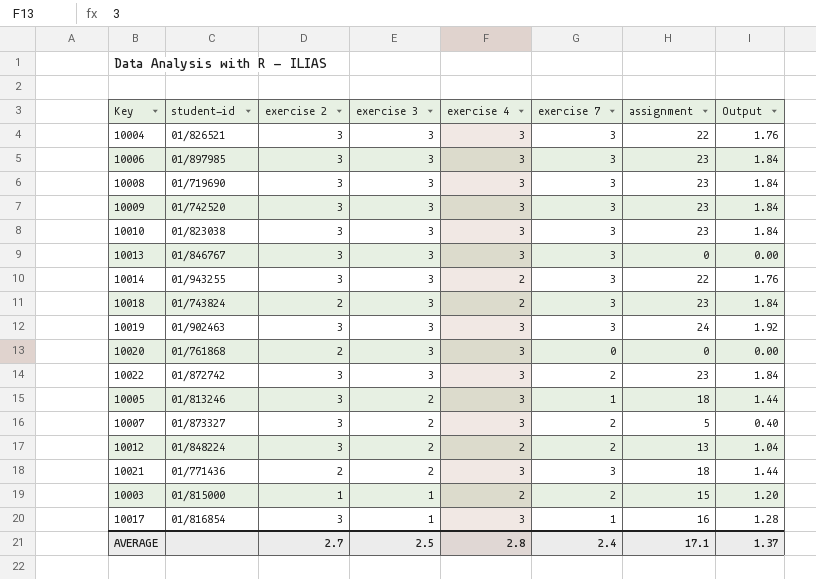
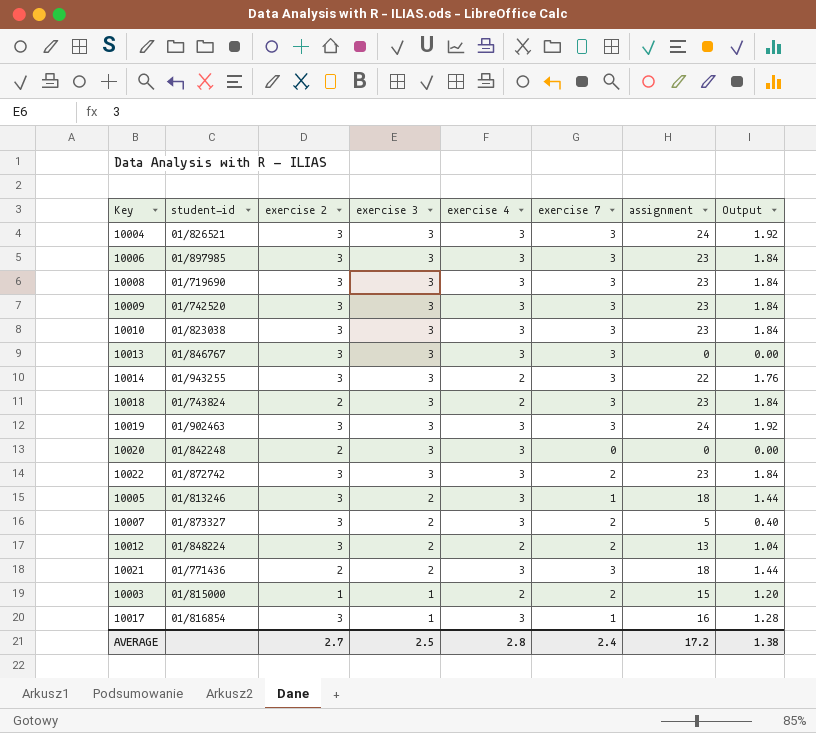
10004 | assignment: 22 -> 24
10004 | Output: 1.76 -> 1.92
10020 | student-id: 01/761868 -> 01/842248
AVERAGE | assignment: 17.1 -> 17.2
AVERAGE | Output: 1.37 -> 1.38

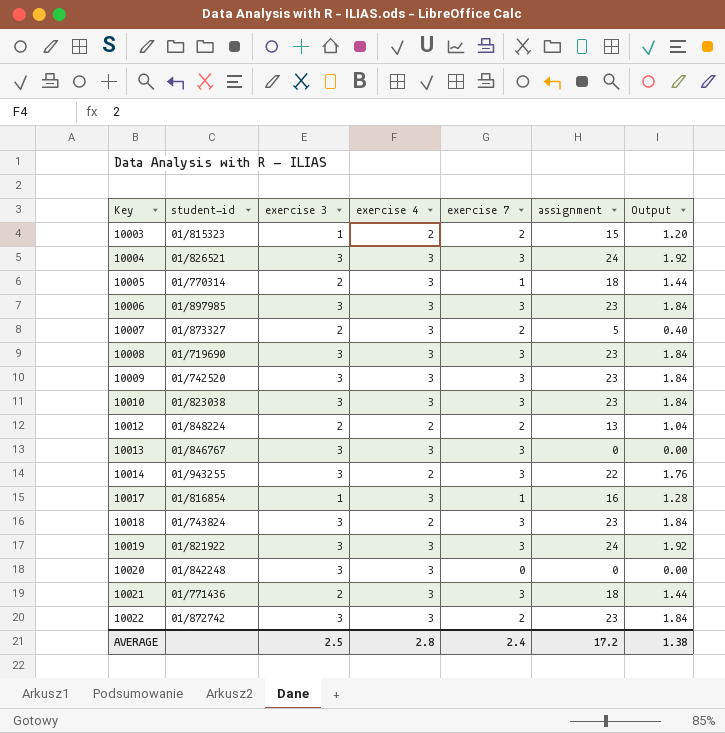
row order: exercise 3 descending -> Key ascending
column exercise 2 | position: 3 -> none
10003 | student-id: 01/815000 -> 01/815323
10005 | student-id: 01/813246 -> 01/770314
10019 | student-id: 01/902463 -> 01/821922

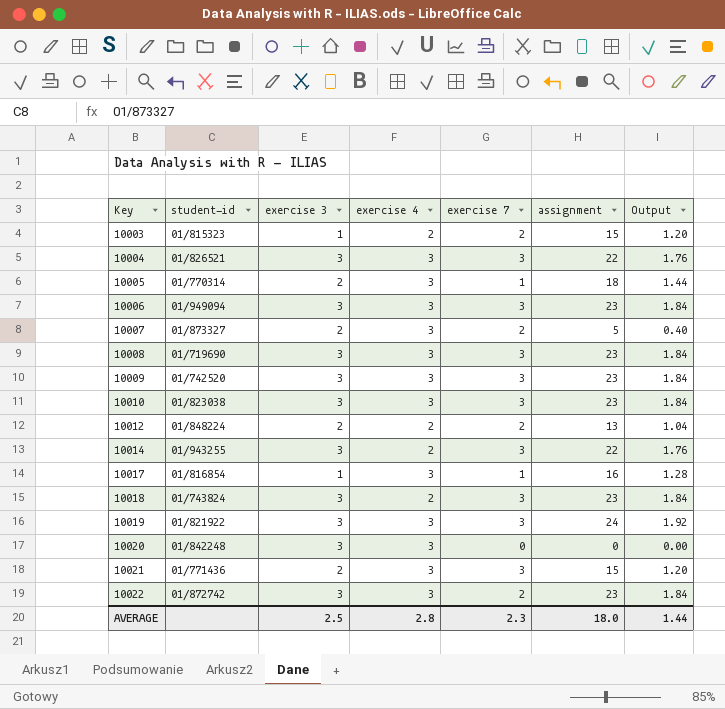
row 10013: 01/846767 | 3 | 3 | 3 | 0 | 0.00 -> none
10004 | assignment: 24 -> 22
10004 | Output: 1.92 -> 1.76
10006 | student-id: 01/897985 -> 01/949094
10021 | assignment: 18 -> 15
10021 | Output: 1.44 -> 1.20
AVERAGE | exercise 7: 2.4 -> 2.3
AVERAGE | assignment: 17.2 -> 18.0
AVERAGE | Output: 1.38 -> 1.44

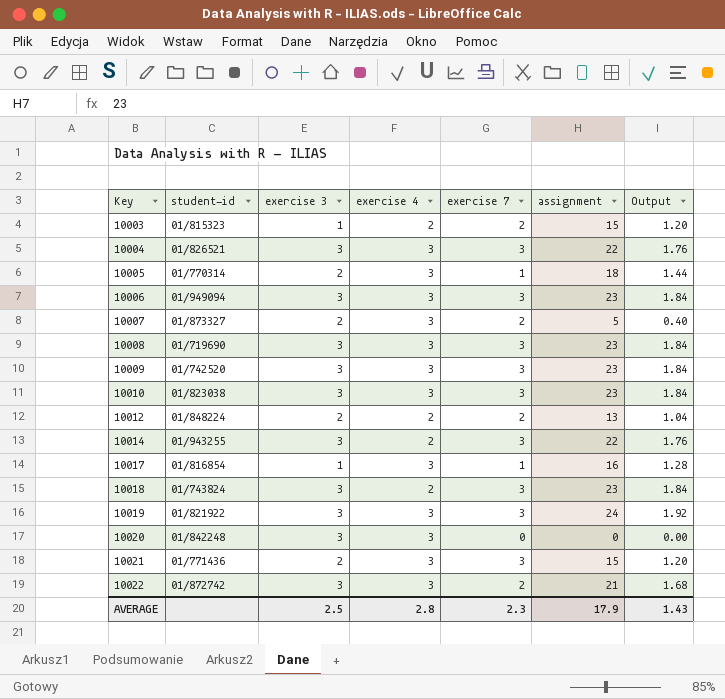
10022 | assignment: 23 -> 21
10022 | Output: 1.84 -> 1.68
AVERAGE | assignment: 18.0 -> 17.9
AVERAGE | Output: 1.44 -> 1.43

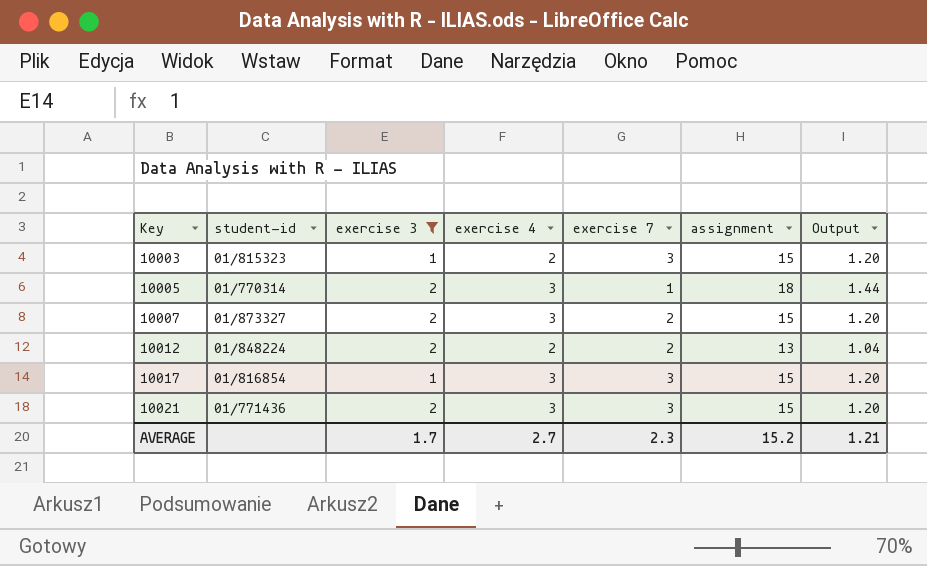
filter: none -> exercise 3 != 3
10003 | exercise 7: 2 -> 3
10007 | assignment: 5 -> 15
10007 | Output: 0.40 -> 1.20
10017 | exercise 7: 1 -> 3
10017 | assignment: 16 -> 15
10017 | Output: 1.28 -> 1.20
AVERAGE | exercise 3: 2.5 -> 1.7
AVERAGE | exercise 4: 2.8 -> 2.7
AVERAGE | assignment: 17.9 -> 15.2
AVERAGE | Output: 1.43 -> 1.21

